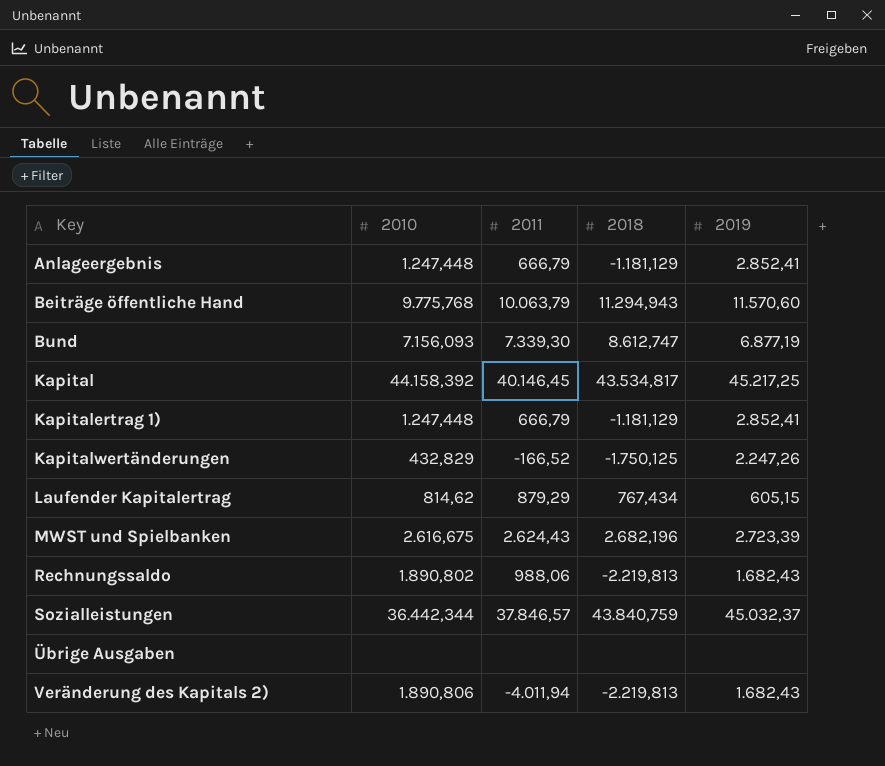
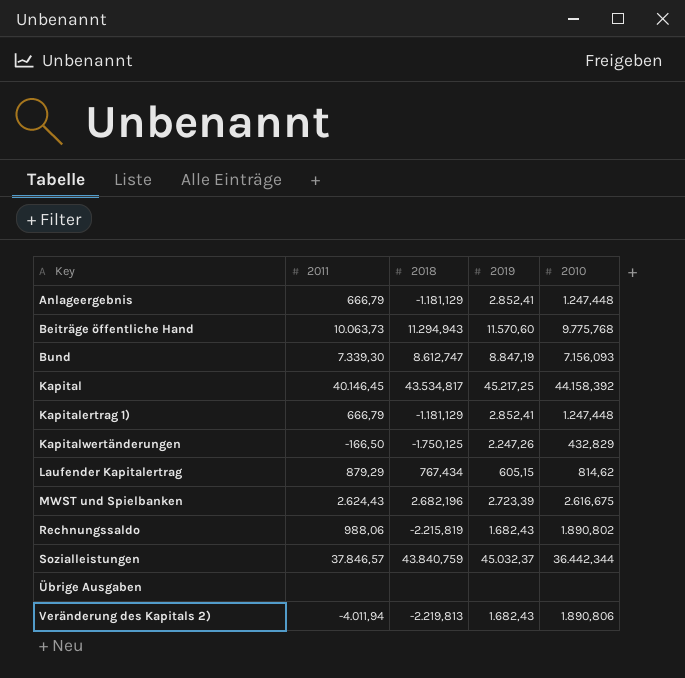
column 2010 | position: 2 -> 5
Beiträge öffentliche Hand | 2011: 10.063,79 -> 10.063,73
Bund | 2019: 6.877,19 -> 8.847,19
Kapitalwertänderungen | 2011: -166,52 -> -166,50
Rechnungssaldo | 2018: -2.219,813 -> -2.215,819

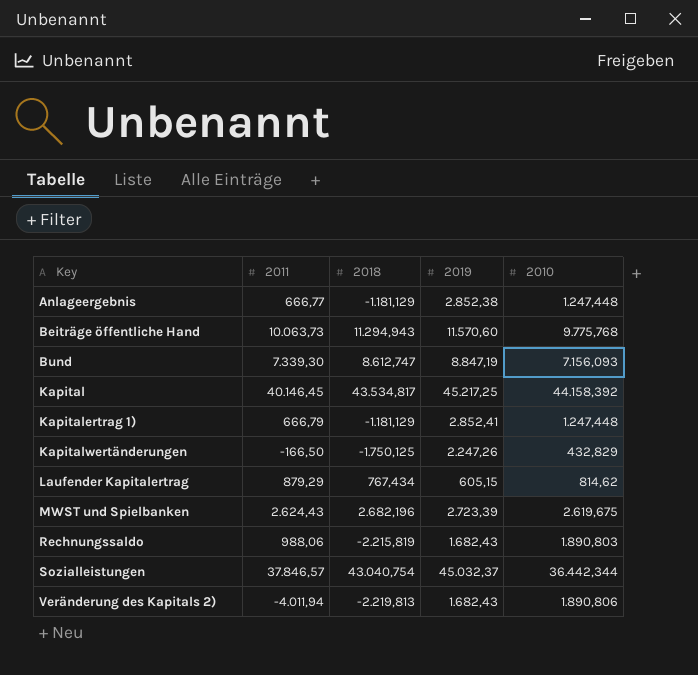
row Übrige Ausgaben: none | none | none | none -> none
Anlageergebnis | 2011: 666,79 -> 666,77
Anlageergebnis | 2019: 2.852,41 -> 2.852,38
MWST und Spielbanken | 2010: 2.616,675 -> 2.619,675
Rechnungssaldo | 2010: 1.890,802 -> 1.890,803
Sozialleistungen | 2018: 43.840,759 -> 43.040,754

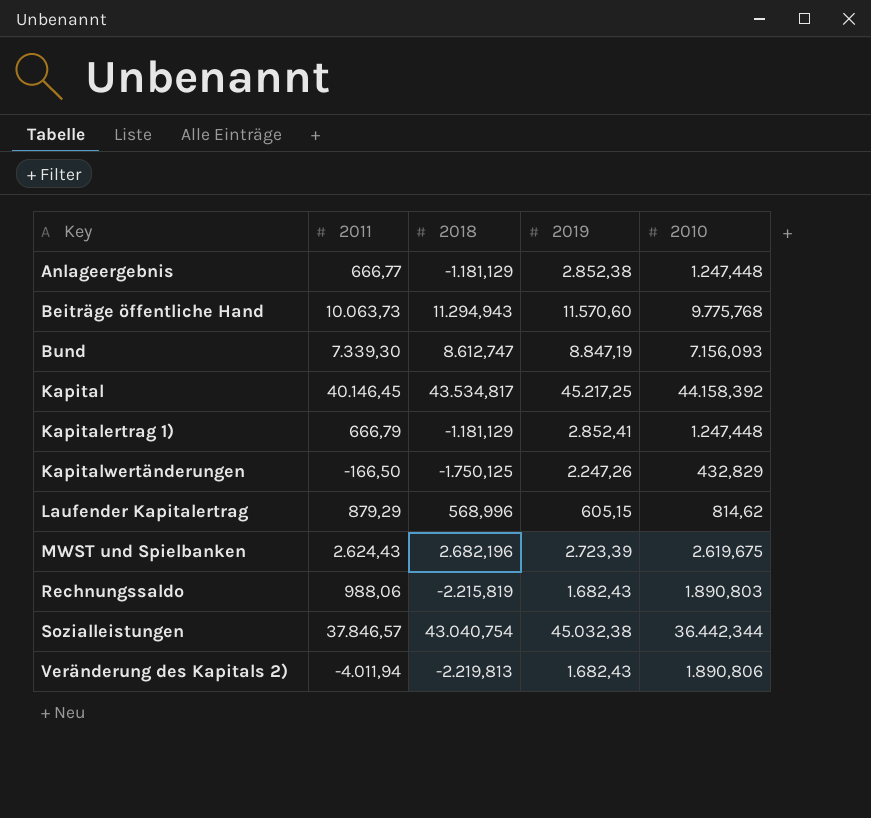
Laufender Kapitalertrag | 2018: 767,434 -> 568,996
Sozialleistungen | 2019: 45.032,37 -> 45.032,38

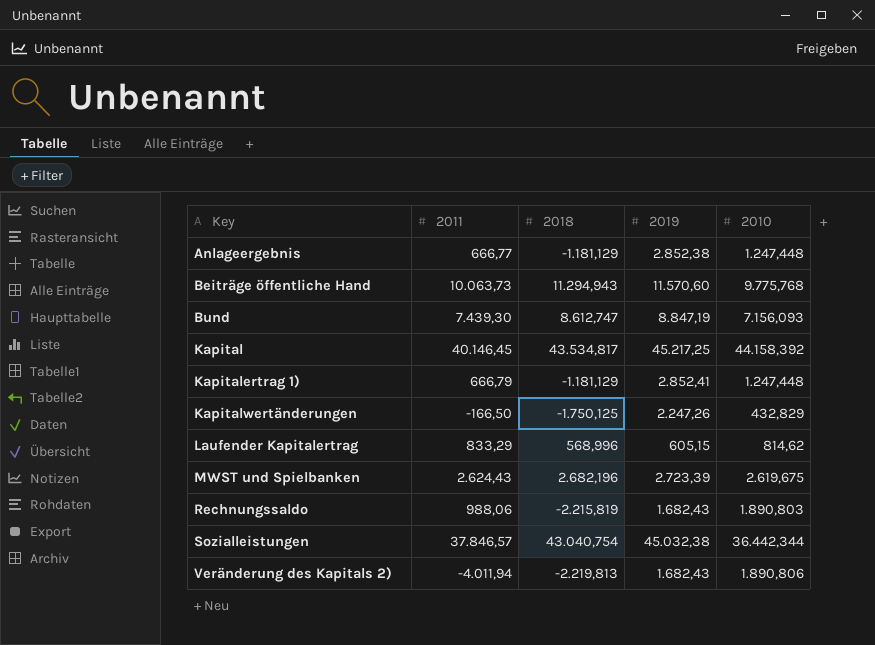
Bund | 2011: 7.339,30 -> 7.439,30
Laufender Kapitalertrag | 2011: 879,29 -> 833,29

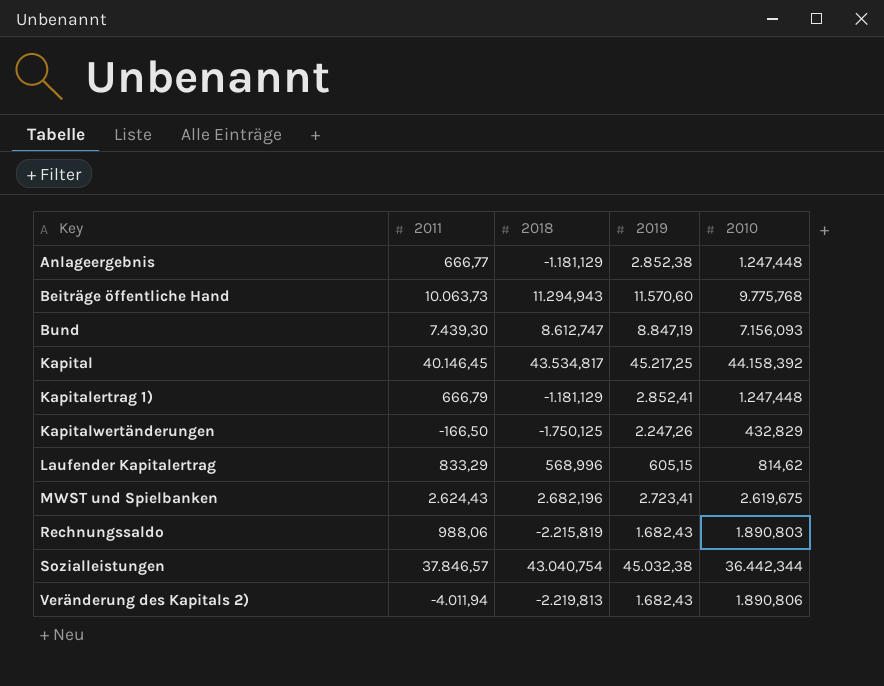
MWST und Spielbanken | 2019: 2.723,39 -> 2.723,41

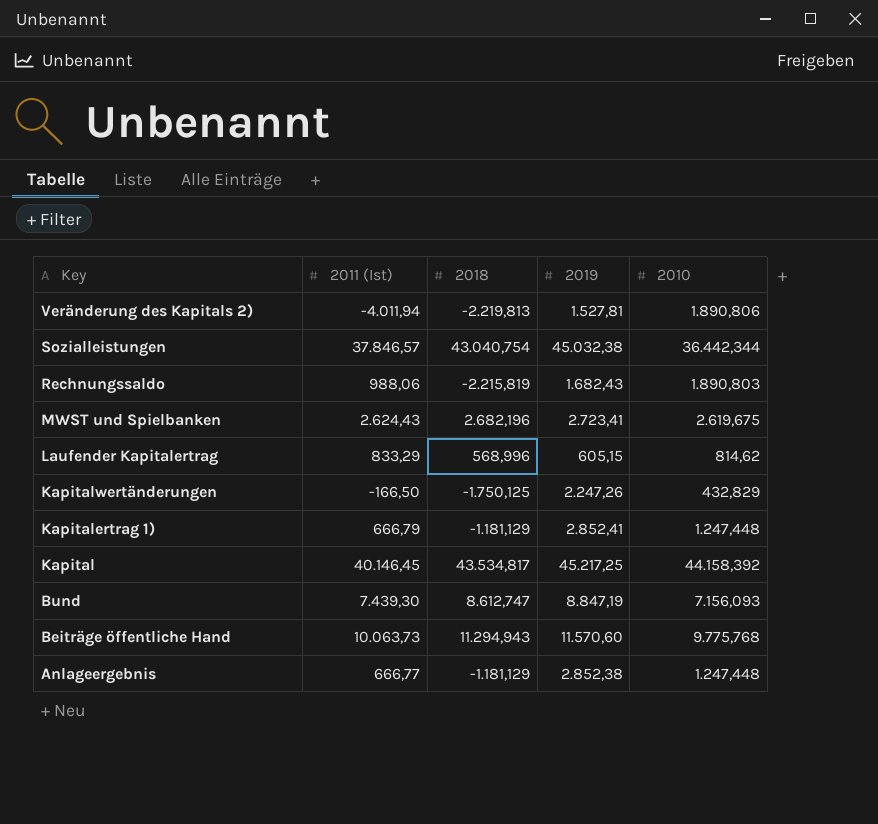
row order: Key ascending -> Key descending
column name: 2011 -> 2011 (Ist)
Veränderung des Kapitals 2) | 2019: 1.682,43 -> 1.527,81

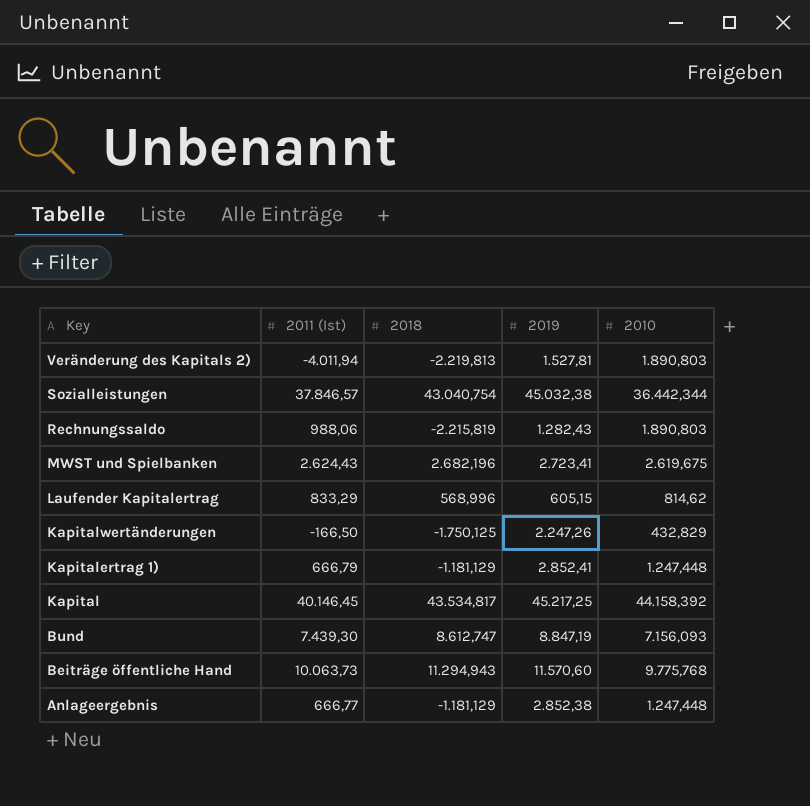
Veränderung des Kapitals 2) | 2010: 1.890,806 -> 1.890,803
Rechnungssaldo | 2019: 1.682,43 -> 1.282,43

